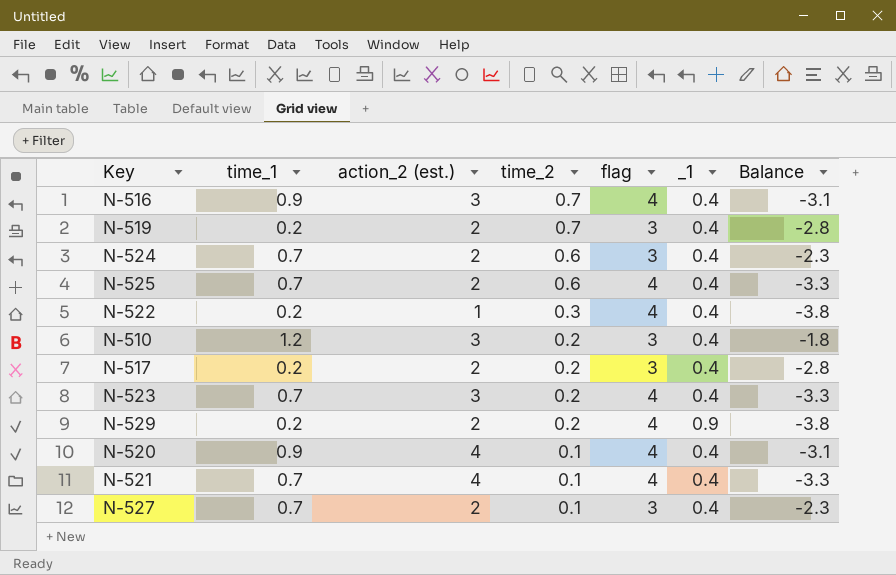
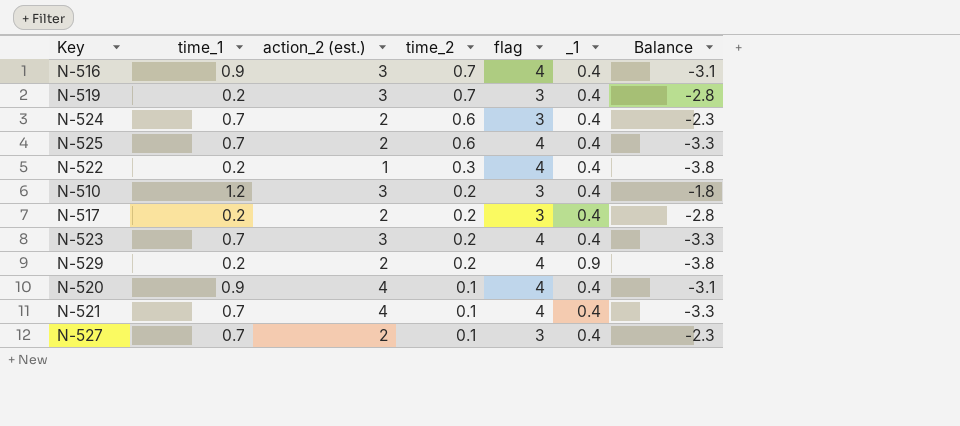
N-519 | action_2 (est.): 2 -> 3

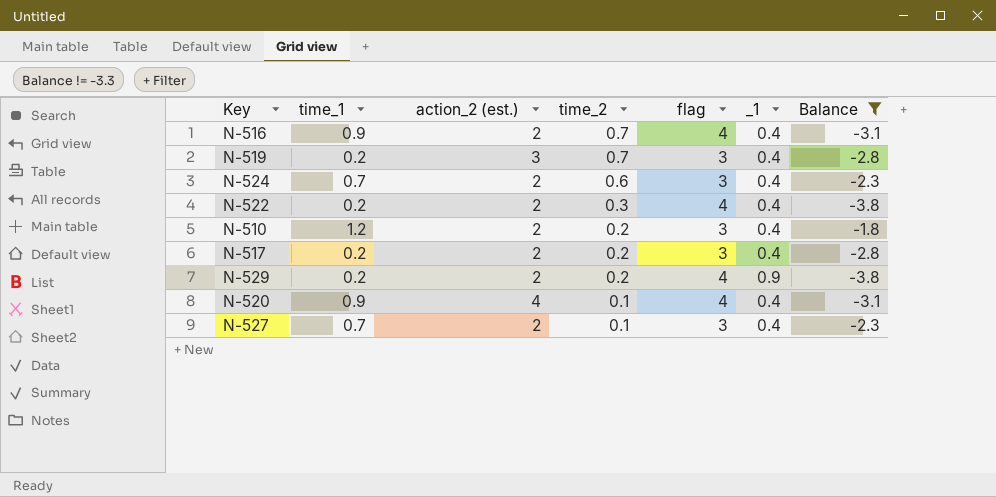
filter: none -> Balance != -3.3
N-516 | action_2 (est.): 3 -> 2
N-522 | action_2 (est.): 1 -> 2
N-510 | action_2 (est.): 3 -> 2

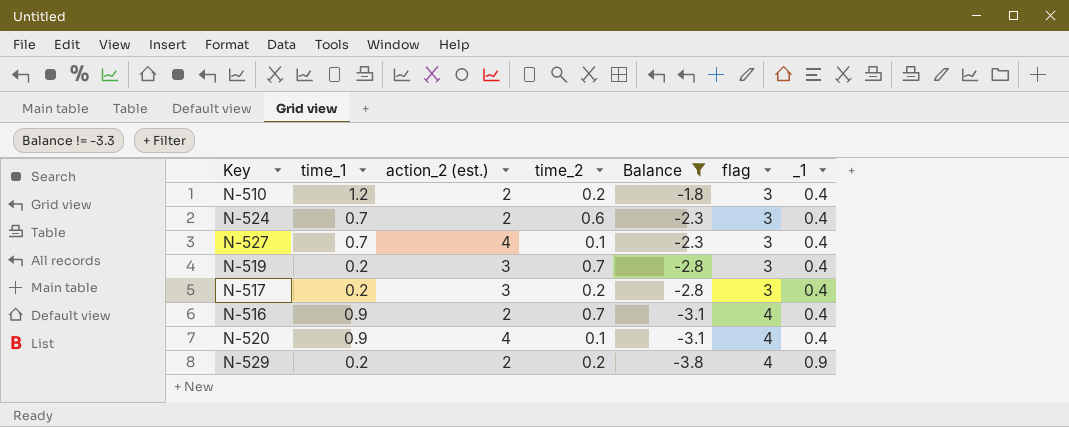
row order: time_2 descending -> Balance descending
column Balance | position: 7 -> 5
row N-522: 0.2 | 2 | 0.3 | 4 | 0.4 | -3.8 -> none
N-527 | action_2 (est.): 2 -> 4
N-517 | action_2 (est.): 2 -> 3

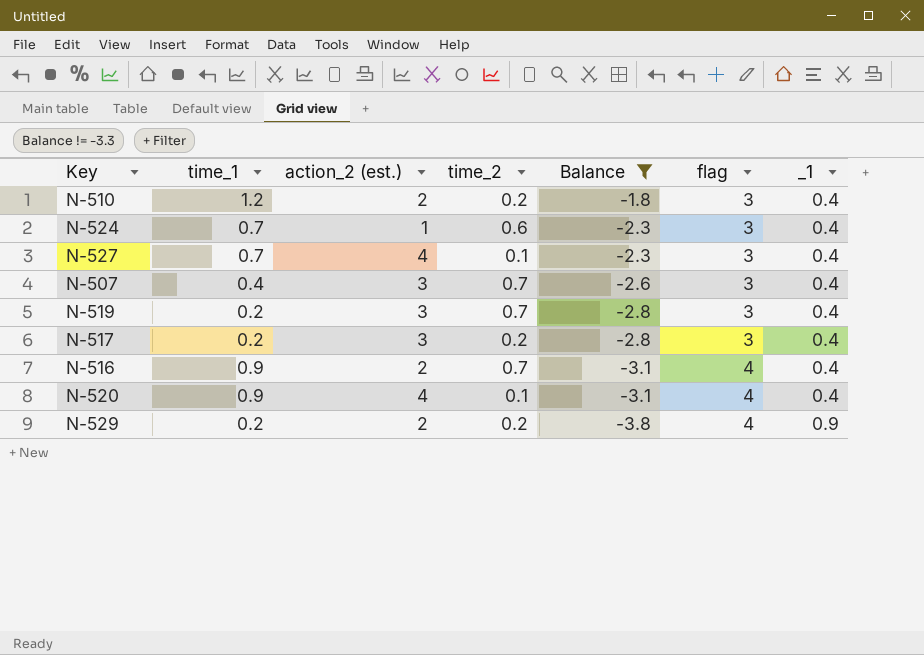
N-524 | action_2 (est.): 2 -> 1
row N-507: none -> 0.4 | 3 | 0.7 | -2.6 | 3 | 0.4

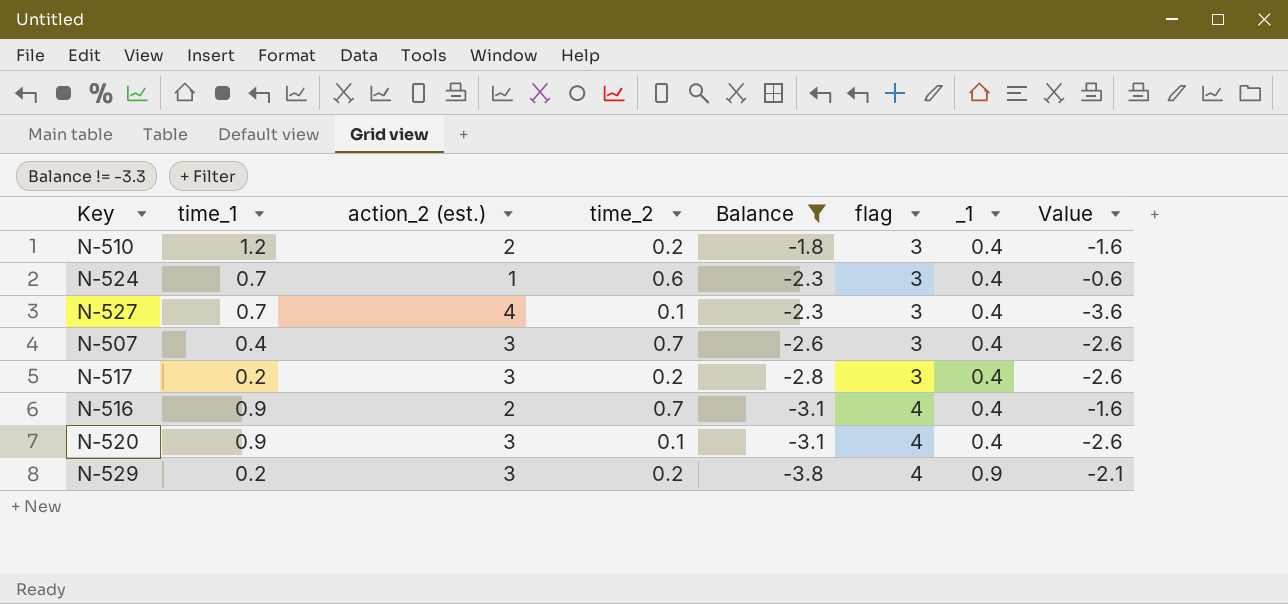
column Value | formula: none -> [_1] - [action_2 (est.)]
row N-519: 0.2 | 3 | 0.7 | -2.8 | 3 | 0.4 -> none
N-520 | action_2 (est.): 4 -> 3
N-529 | action_2 (est.): 2 -> 3

